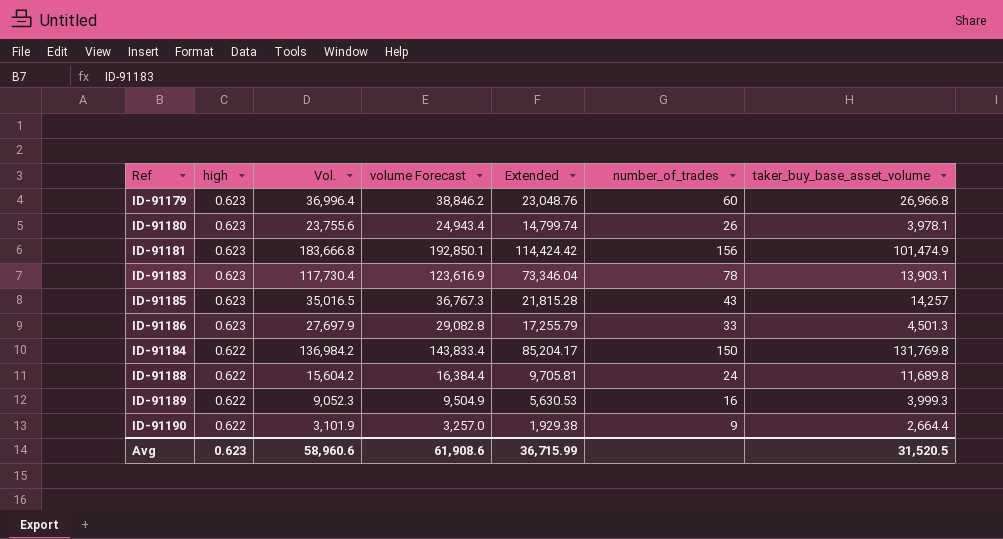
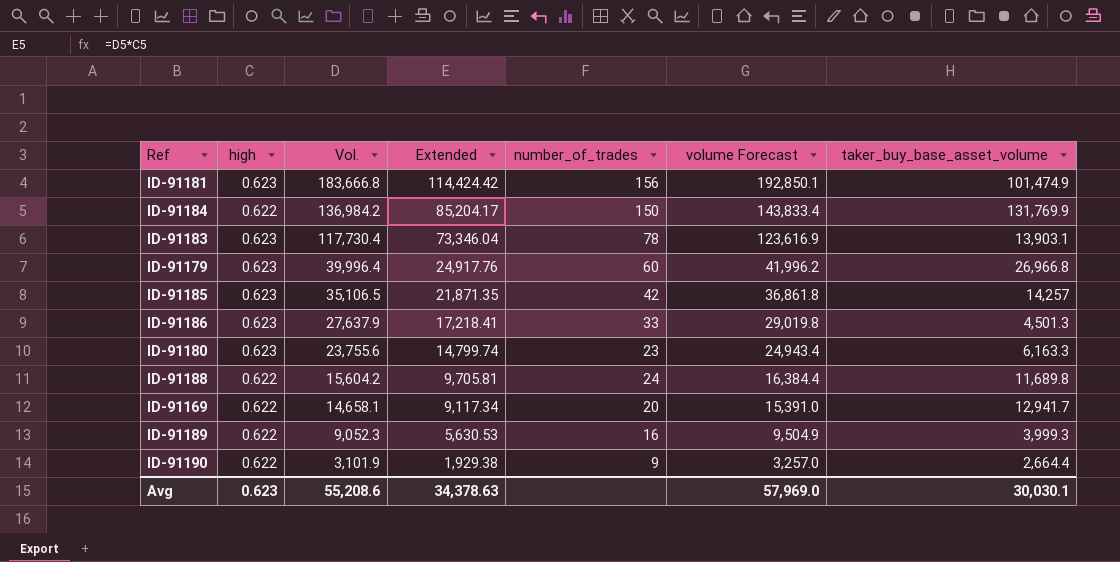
row order: high descending -> Vol. descending
column volume Forecast | position: 4 -> 6
ID-91184 | taker_buy_base_asset_volume: 131,769.8 -> 131,769.9
ID-91179 | Vol.: 36,996.4 -> 39,996.4
ID-91179 | Extended: 23,048.76 -> 24,917.76
ID-91179 | volume Forecast: 38,846.2 -> 41,996.2
ID-91185 | Vol.: 35,016.5 -> 35,106.5
ID-91185 | Extended: 21,815.28 -> 21,871.35
ID-91185 | number_of_trades: 43 -> 42
ID-91185 | volume Forecast: 36,767.3 -> 36,861.8
ID-91186 | Vol.: 27,697.9 -> 27,637.9
ID-91186 | Extended: 17,255.79 -> 17,218.41
ID-91186 | volume Forecast: 29,082.8 -> 29,019.8
ID-91180 | number_of_trades: 26 -> 23
ID-91180 | taker_buy_base_asset_volume: 3,978.1 -> 6,163.3
row ID-91169: none -> 0.622 | 14,658.1 | 9,117.34 | 20 | 15,391.0 | 12,941.7
Avg | Vol.: 58,960.6 -> 55,208.6
Avg | Extended: 36,715.99 -> 34,378.63
Avg | volume Forecast: 61,908.6 -> 57,969.0
Avg | taker_buy_base_asset_volume: 31,520.5 -> 30,030.1

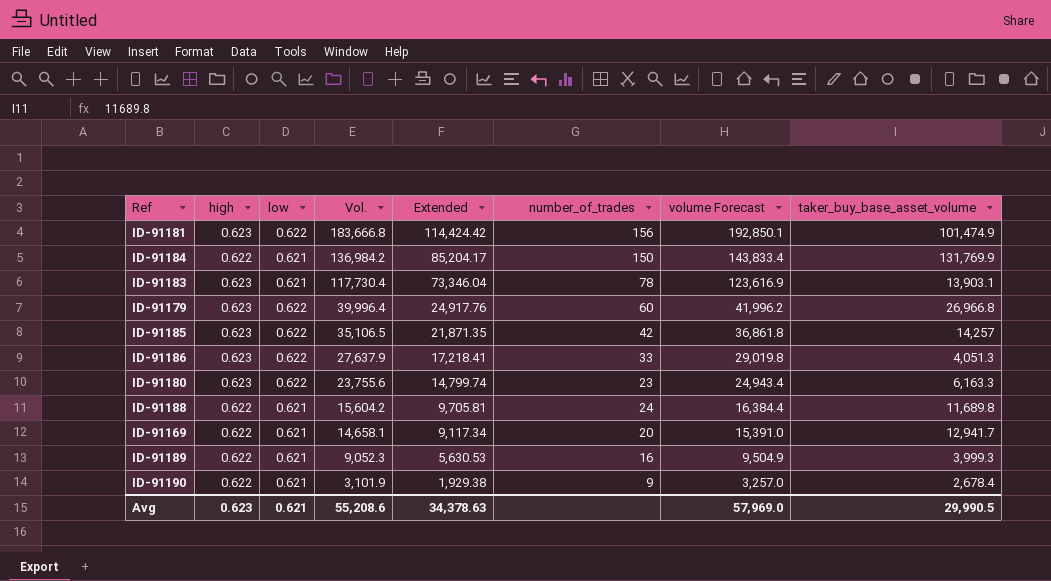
column low | position: none -> 3
ID-91186 | taker_buy_base_asset_volume: 4,501.3 -> 4,051.3
ID-91190 | taker_buy_base_asset_volume: 2,664.4 -> 2,678.4
Avg | taker_buy_base_asset_volume: 30,030.1 -> 29,990.5

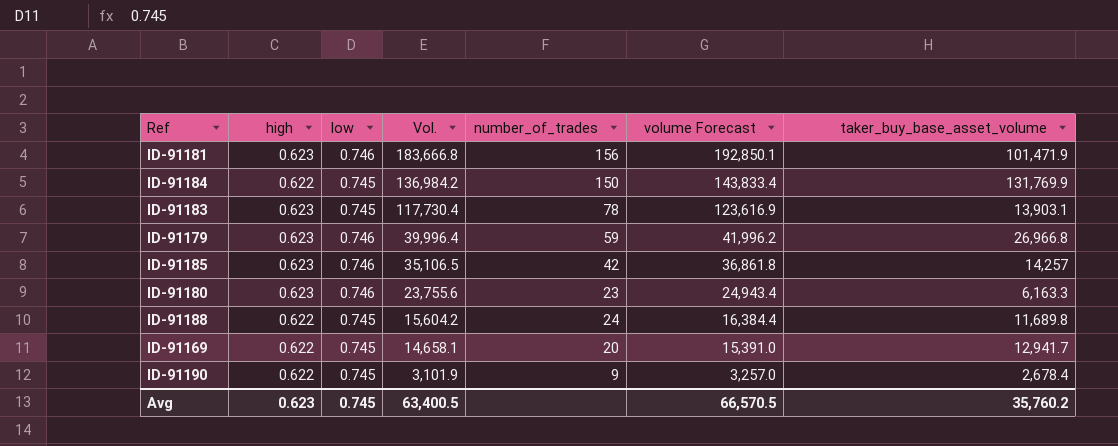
column Extended | formula: [high] * [Vol.] -> none
row ID-91186: 0.623 | 0.622 | 27,637.9 | 17,218.41 | 33 | 29,019.8 | 4,051.3 -> none
row ID-91189: 0.622 | 0.621 | 9,052.3 | 5,630.53 | 16 | 9,504.9 | 3,999.3 -> none
ID-91181 | low: 0.622 -> 0.746
ID-91181 | taker_buy_base_asset_volume: 101,474.9 -> 101,471.9
ID-91184 | low: 0.621 -> 0.745
ID-91183 | low: 0.621 -> 0.745
ID-91179 | low: 0.622 -> 0.746
ID-91179 | number_of_trades: 60 -> 59
ID-91185 | low: 0.622 -> 0.746
ID-91180 | low: 0.622 -> 0.746
ID-91188 | low: 0.621 -> 0.745
ID-91169 | low: 0.621 -> 0.745
ID-91190 | low: 0.621 -> 0.745
Avg | low: 0.621 -> 0.745
Avg | Vol.: 55,208.6 -> 63,400.5
Avg | volume Forecast: 57,969.0 -> 66,570.5
Avg | taker_buy_base_asset_volume: 29,990.5 -> 35,760.2

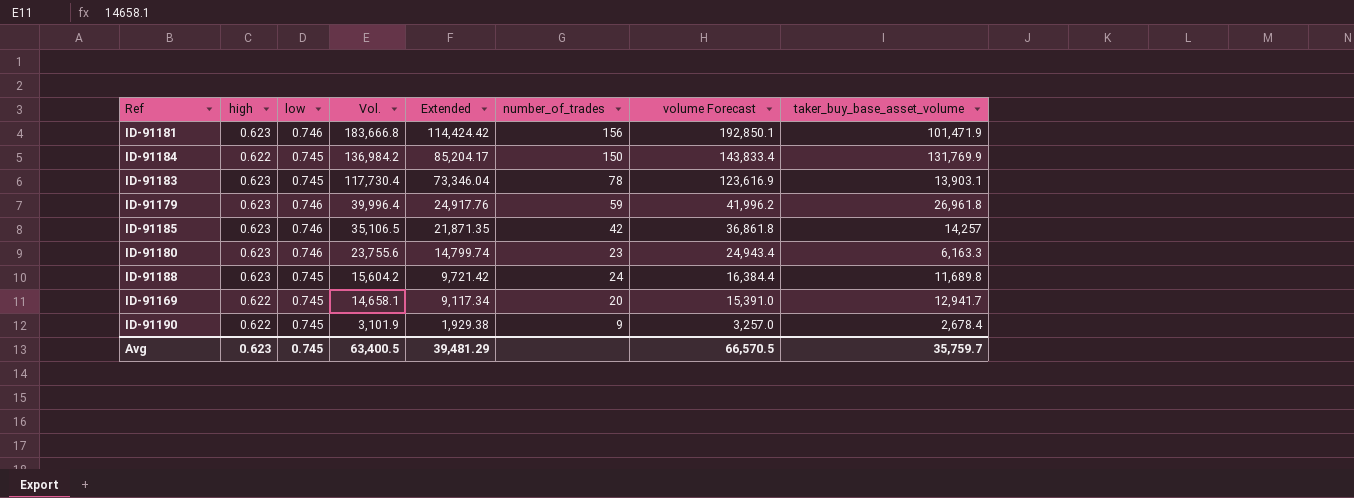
column Extended | formula: none -> [high] * [Vol.]
ID-91179 | taker_buy_base_asset_volume: 26,966.8 -> 26,961.8
ID-91188 | high: 0.622 -> 0.623
Avg | taker_buy_base_asset_volume: 35,760.2 -> 35,759.7

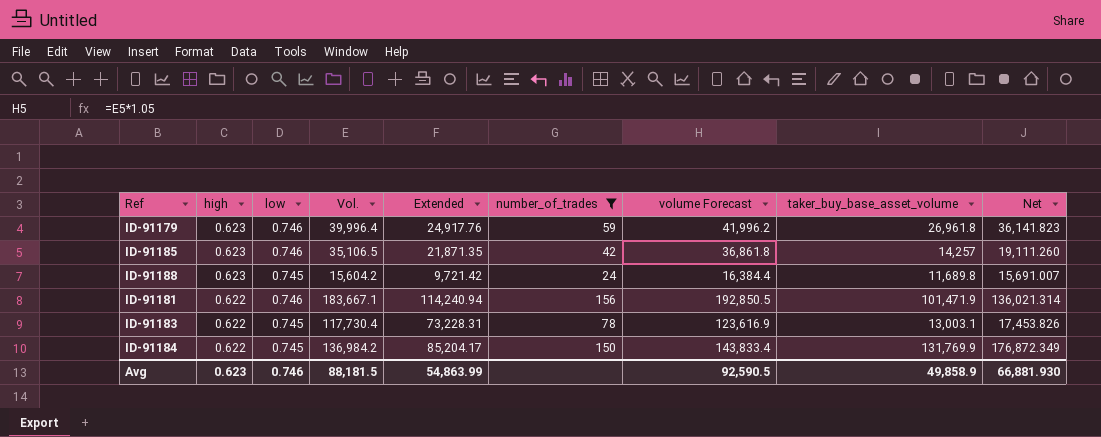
filter: none -> number_of_trades >= 24
row order: Vol. descending -> high descending
column Net | formula: none -> [taker_buy_base_asset_volume] / [low]
ID-91181 | high: 0.623 -> 0.622
ID-91181 | Vol.: 183,666.8 -> 183,667.1
ID-91181 | Extended: 114,424.42 -> 114,240.94
ID-91181 | volume Forecast: 192,850.1 -> 192,850.5
ID-91183 | high: 0.623 -> 0.622
ID-91183 | Extended: 73,346.04 -> 73,228.31
ID-91183 | taker_buy_base_asset_volume: 13,903.1 -> 13,003.1
Avg | low: 0.745 -> 0.746
Avg | Vol.: 63,400.5 -> 88,181.5
Avg | Extended: 39,481.29 -> 54,863.99
Avg | volume Forecast: 66,570.5 -> 92,590.5
Avg | taker_buy_base_asset_volume: 35,759.7 -> 49,858.9

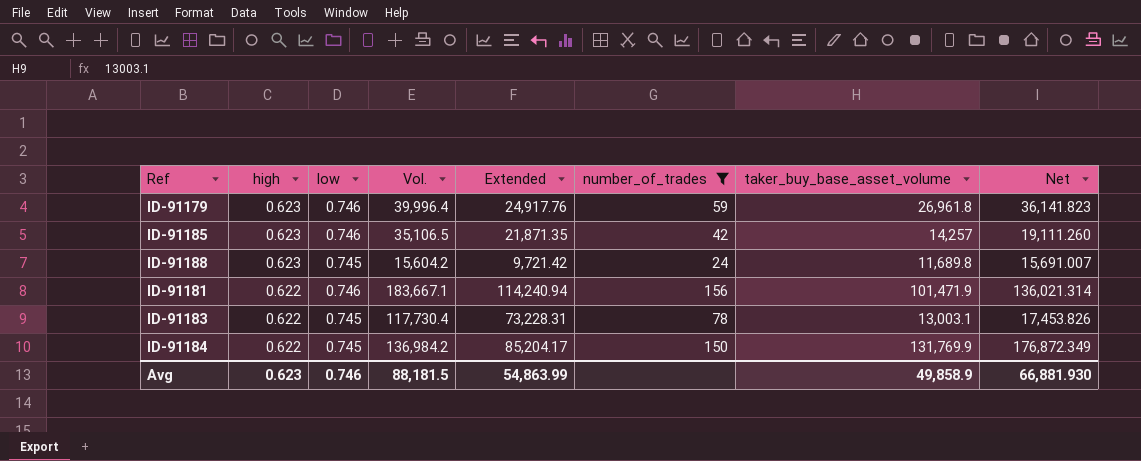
column volume Forecast | formula: [Vol.] * 1.05 -> none

